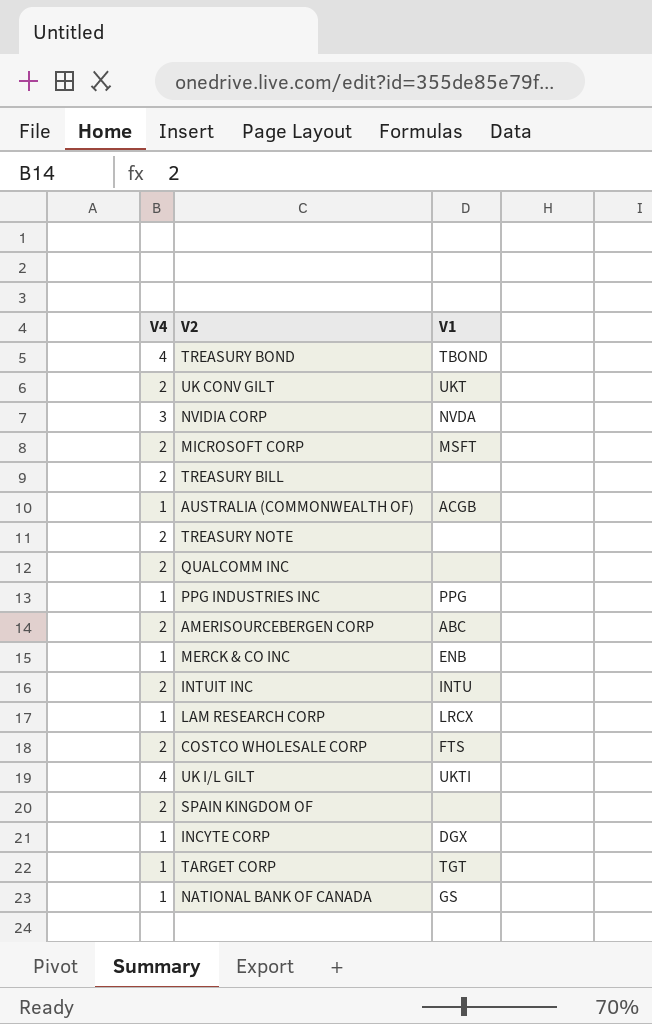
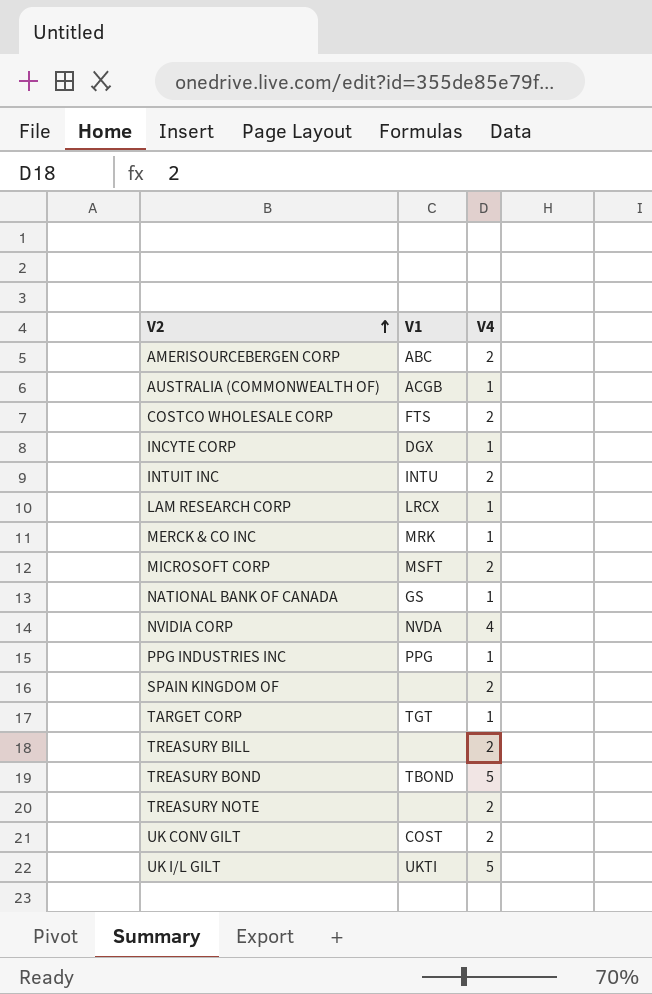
row order: none -> V2 ascending
column V4 | position: 1 -> 3
row QUALCOMM INC: 2 | none -> none
MERCK & CO INC | V1: ENB -> MRK
NVIDIA CORP | V4: 3 -> 4
TREASURY BOND | V4: 4 -> 5
UK CONV GILT | V1: UKT -> COST
UK I/L GILT | V4: 4 -> 5

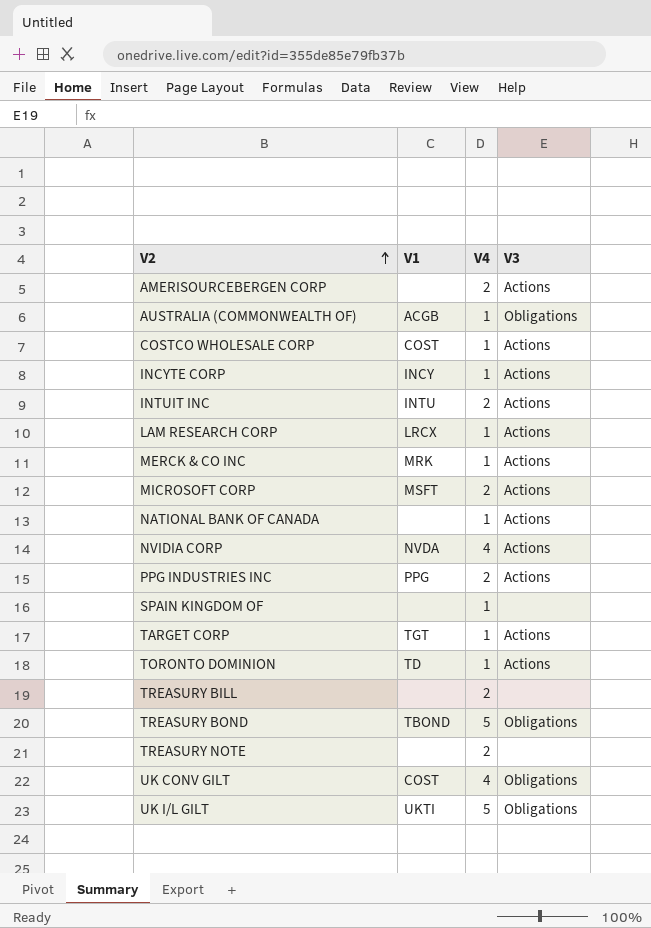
column V3 | position: none -> 4
AMERISOURCEBERGEN CORP | V1: ABC -> none
COSTCO WHOLESALE CORP | V1: FTS -> COST
COSTCO WHOLESALE CORP | V4: 2 -> 1
INCYTE CORP | V1: DGX -> INCY
NATIONAL BANK OF CANADA | V1: GS -> none
PPG INDUSTRIES INC | V4: 1 -> 2
SPAIN KINGDOM OF | V4: 2 -> 1
row TORONTO DOMINION: none -> TD | 1 | Actions
UK CONV GILT | V4: 2 -> 4

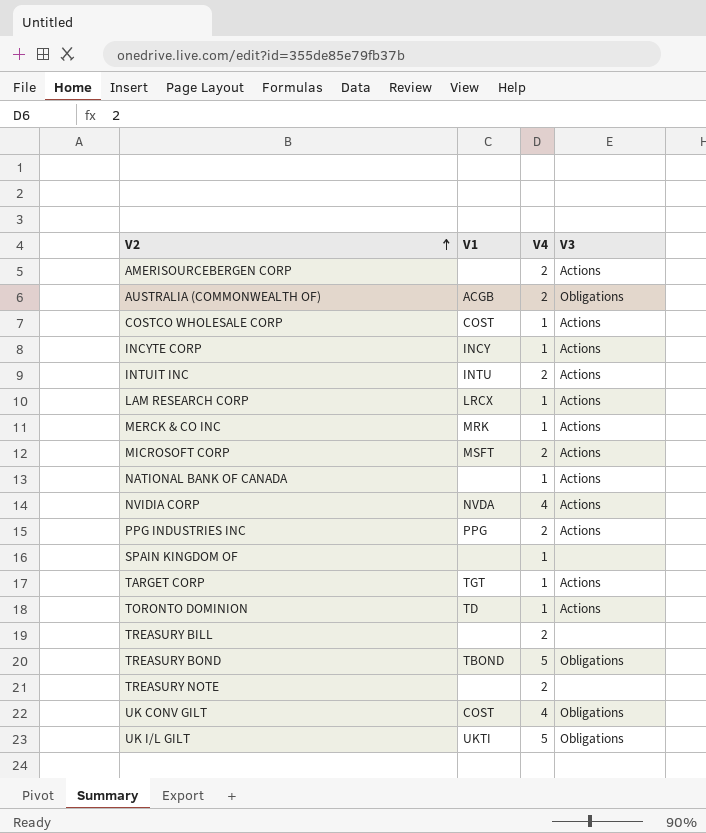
AUSTRALIA (COMMONWEALTH OF) | V4: 1 -> 2

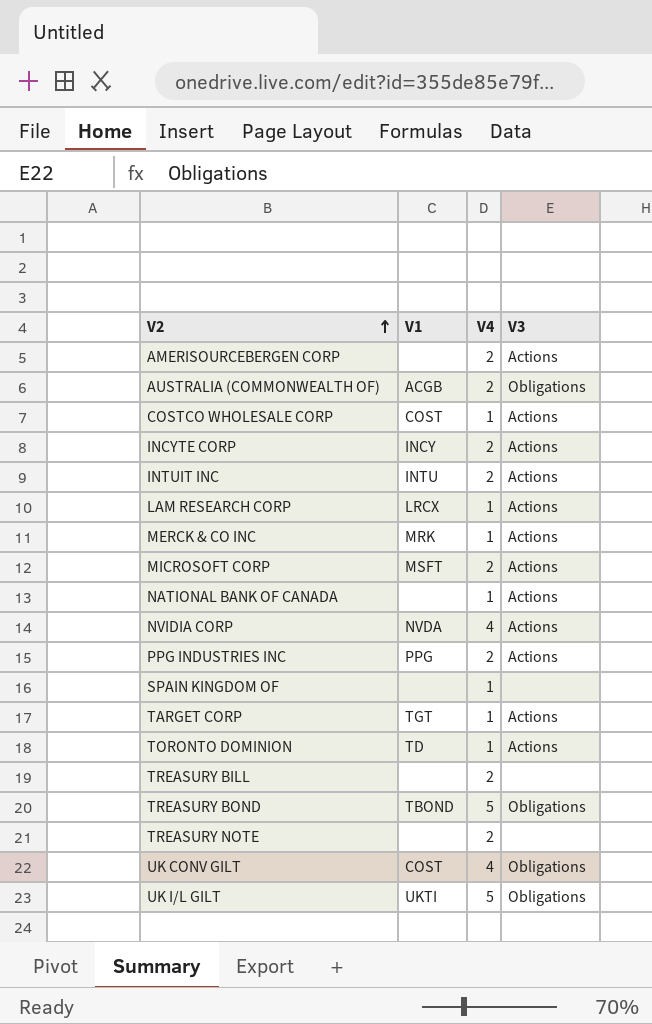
INCYTE CORP | V4: 1 -> 2

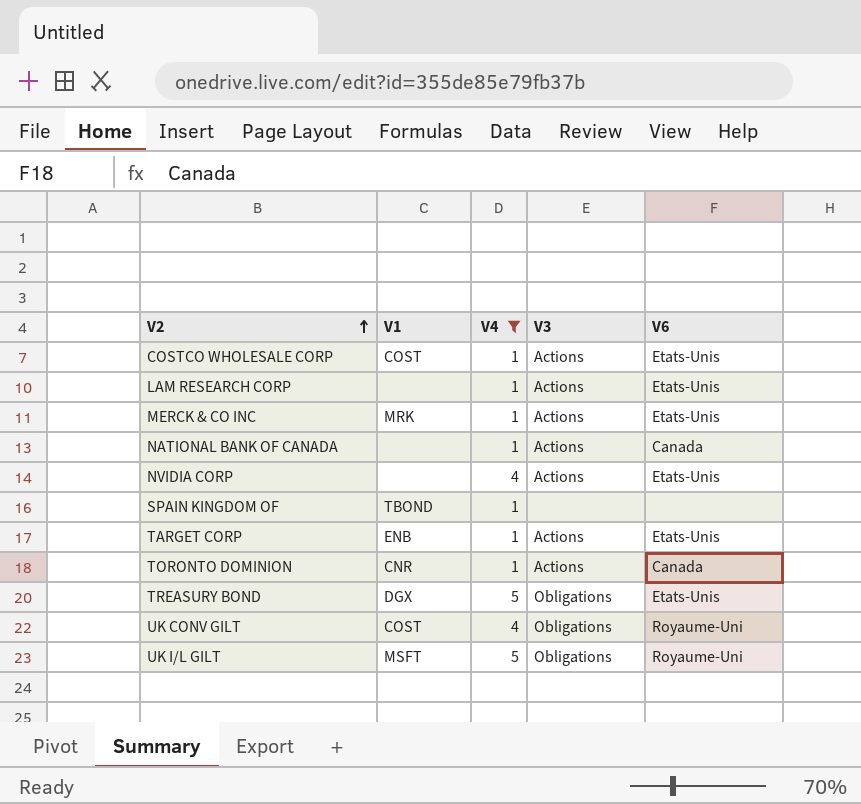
filter: none -> V4 != 2
column V6 | position: none -> 5
LAM RESEARCH CORP | V1: LRCX -> none
NVIDIA CORP | V1: NVDA -> none
SPAIN KINGDOM OF | V1: none -> TBOND
TARGET CORP | V1: TGT -> ENB
TORONTO DOMINION | V1: TD -> CNR
TREASURY BOND | V1: TBOND -> DGX
UK I/L GILT | V1: UKTI -> MSFT

